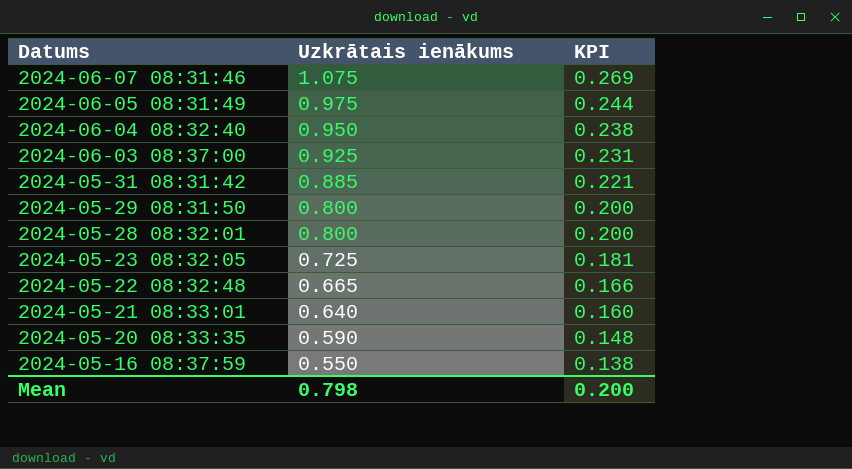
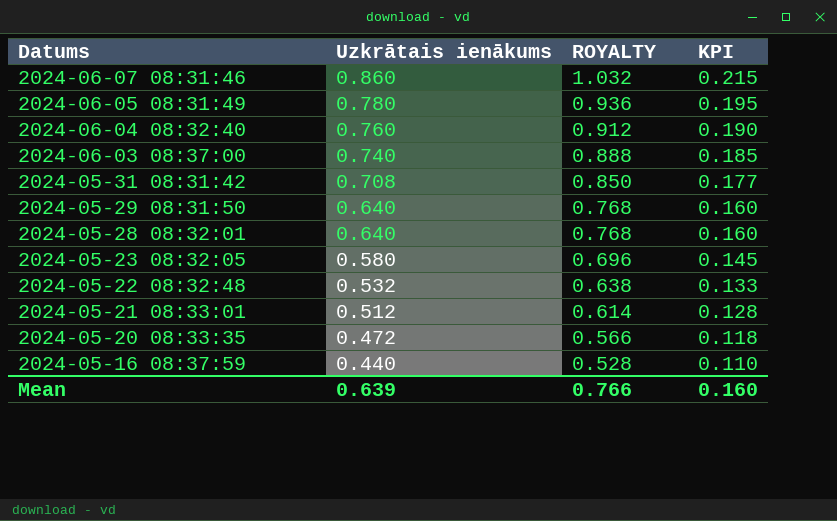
column ROYALTY | formula: none -> [Uzkrātais ienākums] * 1.2
2024-06-07 08:31:46 | Uzkrātais ienākums: 1.075 -> 0.860
2024-06-07 08:31:46 | KPI: 0.269 -> 0.215
2024-06-05 08:31:49 | Uzkrātais ienākums: 0.975 -> 0.780
2024-06-05 08:31:49 | KPI: 0.244 -> 0.195
2024-06-04 08:32:40 | Uzkrātais ienākums: 0.950 -> 0.760
2024-06-04 08:32:40 | KPI: 0.238 -> 0.190
2024-06-03 08:37:00 | Uzkrātais ienākums: 0.925 -> 0.740
2024-06-03 08:37:00 | KPI: 0.231 -> 0.185
2024-05-31 08:31:42 | Uzkrātais ienākums: 0.885 -> 0.708
2024-05-31 08:31:42 | KPI: 0.221 -> 0.177
2024-05-29 08:31:50 | Uzkrātais ienākums: 0.800 -> 0.640
2024-05-29 08:31:50 | KPI: 0.200 -> 0.160
2024-05-28 08:32:01 | Uzkrātais ienākums: 0.800 -> 0.640
2024-05-28 08:32:01 | KPI: 0.200 -> 0.160
2024-05-23 08:32:05 | Uzkrātais ienākums: 0.725 -> 0.580
2024-05-23 08:32:05 | KPI: 0.181 -> 0.145
2024-05-22 08:32:48 | Uzkrātais ienākums: 0.665 -> 0.532
2024-05-22 08:32:48 | KPI: 0.166 -> 0.133
2024-05-21 08:33:01 | Uzkrātais ienākums: 0.640 -> 0.512
2024-05-21 08:33:01 | KPI: 0.160 -> 0.128
2024-05-20 08:33:35 | Uzkrātais ienākums: 0.590 -> 0.472
2024-05-20 08:33:35 | KPI: 0.148 -> 0.118
2024-05-16 08:37:59 | Uzkrātais ienākums: 0.550 -> 0.440
2024-05-16 08:37:59 | KPI: 0.138 -> 0.110
Mean | Uzkrātais ienākums: 0.798 -> 0.639
Mean | KPI: 0.200 -> 0.160

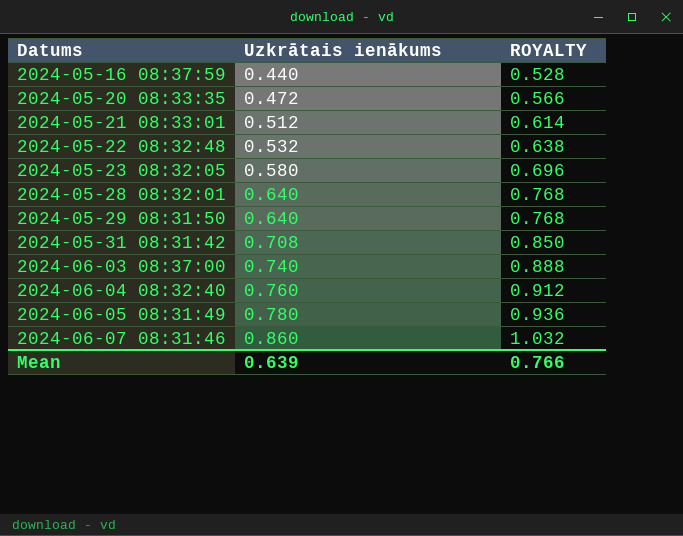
row order: Datums descending -> Datums ascending
column KPI | formula: [Uzkrātais ienākums] * 0.25 -> none

